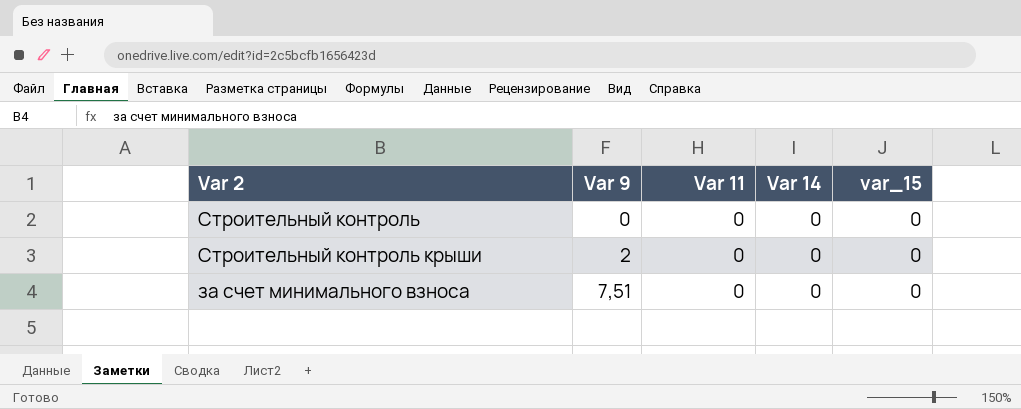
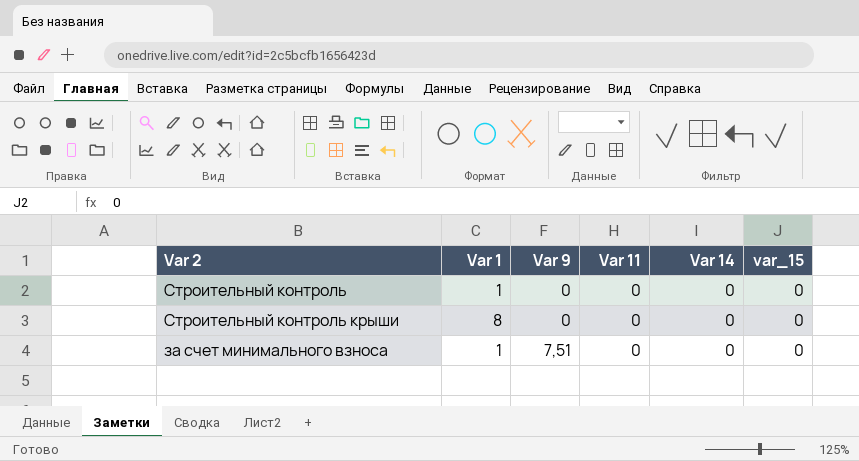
column Var 1 | position: none -> 2
Строительный контроль крыши | Var 9: 2 -> 0

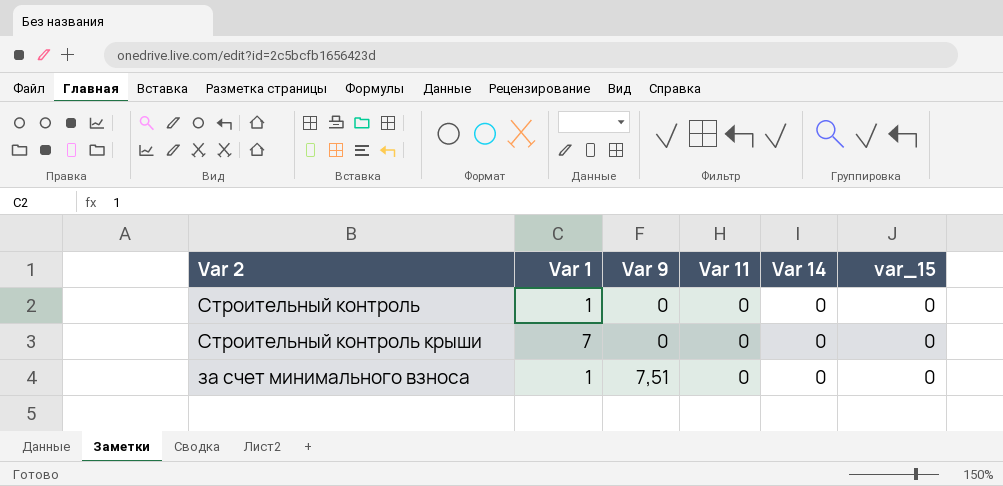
Строительный контроль крыши | Var 1: 8 -> 7

